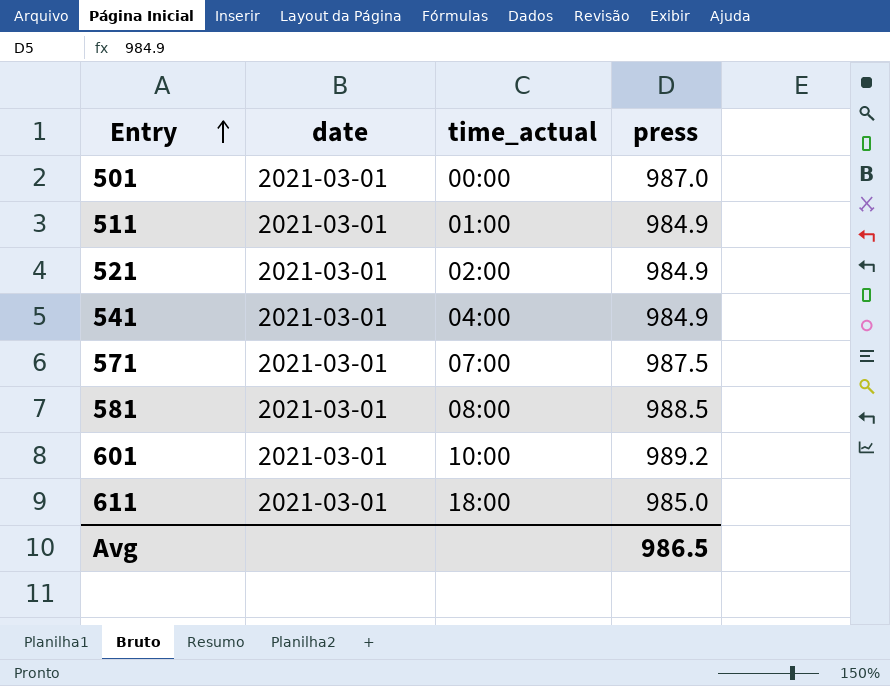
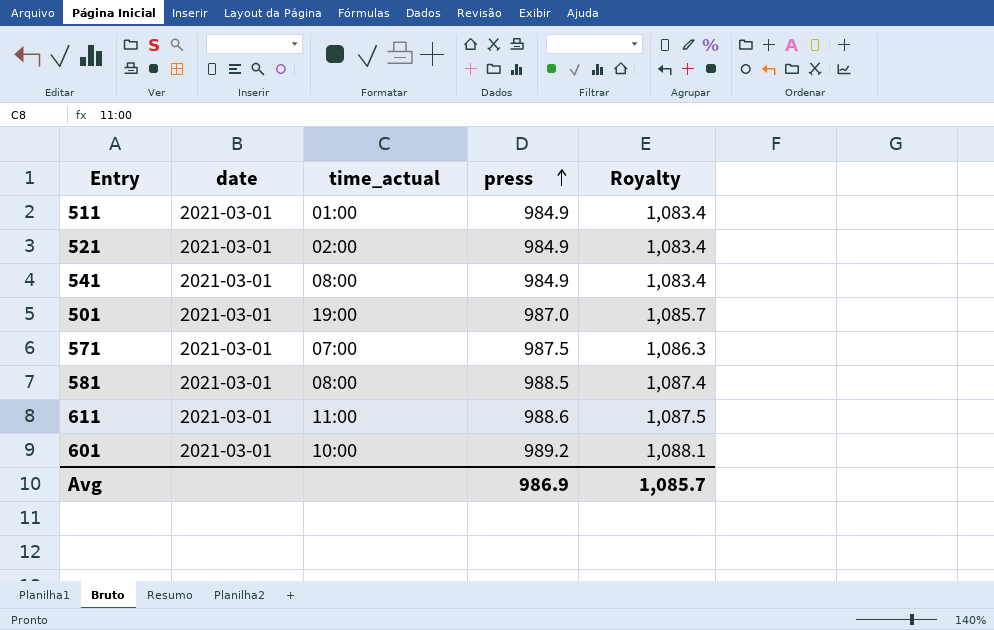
row order: Entry ascending -> press ascending
column Royalty | formula: none -> [press] * 1.1
541 | time_actual: 04:00 -> 08:00
501 | time_actual: 00:00 -> 19:00
611 | time_actual: 18:00 -> 11:00
611 | press: 985.0 -> 988.6
Avg | press: 986.5 -> 986.9

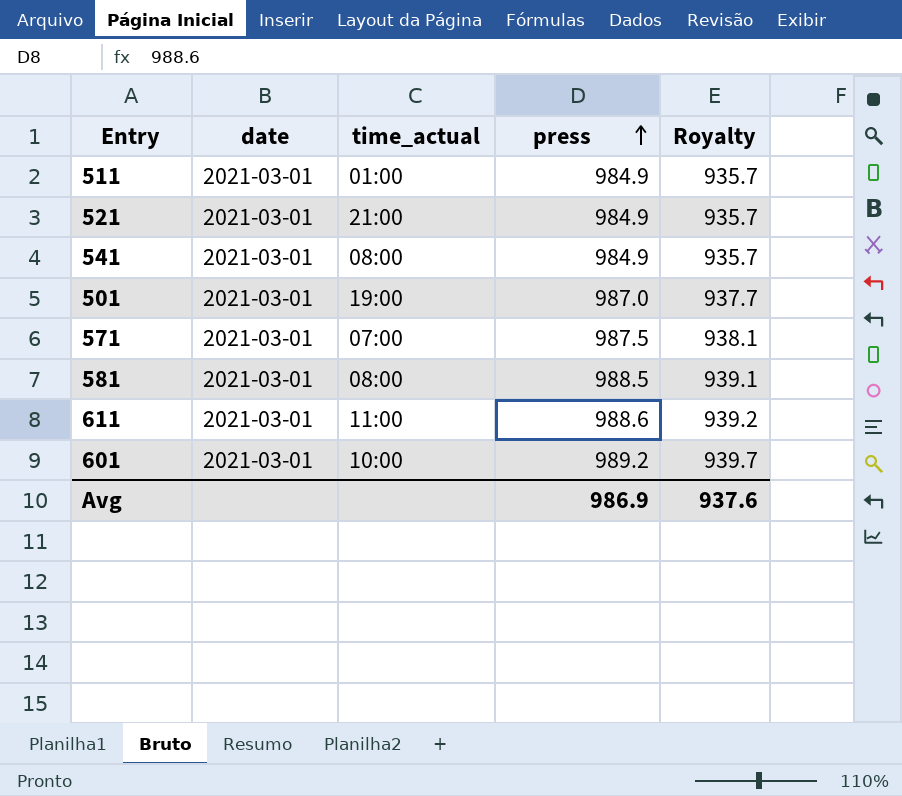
column Royalty | formula: [press] * 1.1 -> [press] * 0.95
521 | time_actual: 02:00 -> 21:00
Avg | Royalty: 1,085.7 -> 937.6

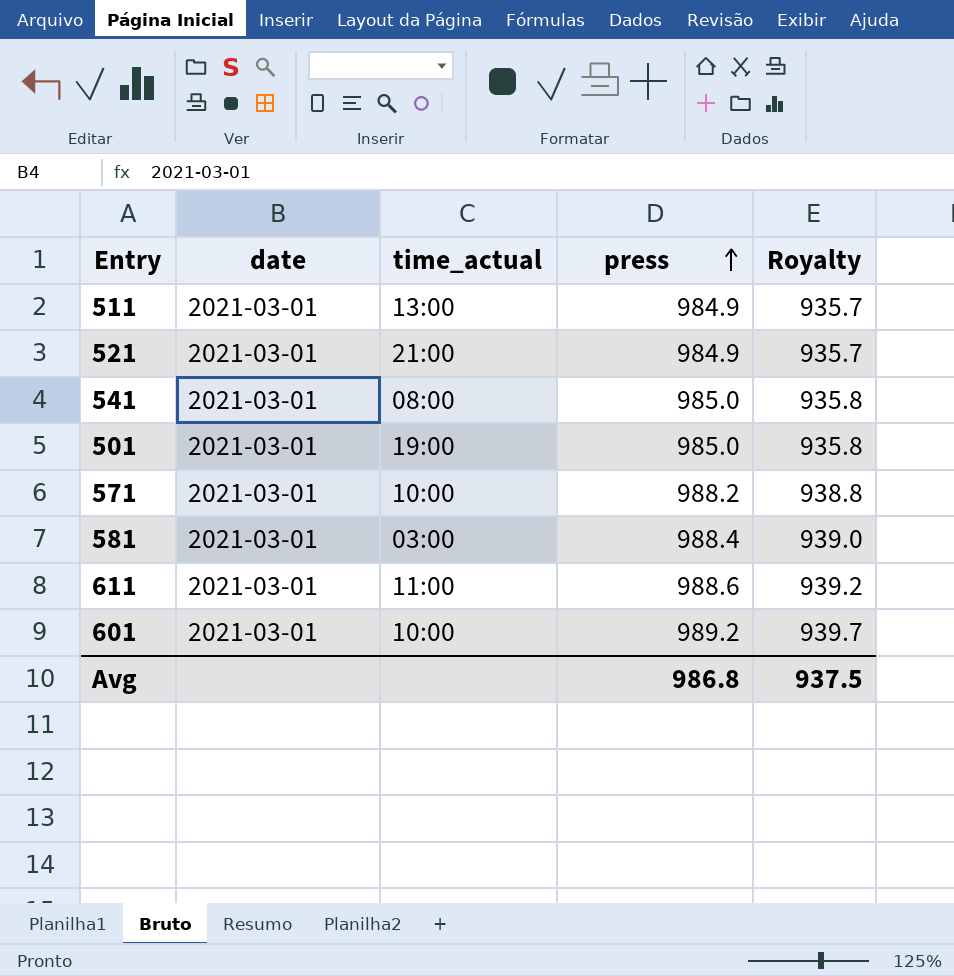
511 | time_actual: 01:00 -> 13:00
541 | press: 984.9 -> 985.0
541 | Royalty: 935.7 -> 935.8
501 | press: 987.0 -> 985.0
501 | Royalty: 937.7 -> 935.8
571 | time_actual: 07:00 -> 10:00
571 | press: 987.5 -> 988.2
571 | Royalty: 938.1 -> 938.8
581 | time_actual: 08:00 -> 03:00
581 | press: 988.5 -> 988.4
581 | Royalty: 939.1 -> 939.0
Avg | press: 986.9 -> 986.8
Avg | Royalty: 937.6 -> 937.5

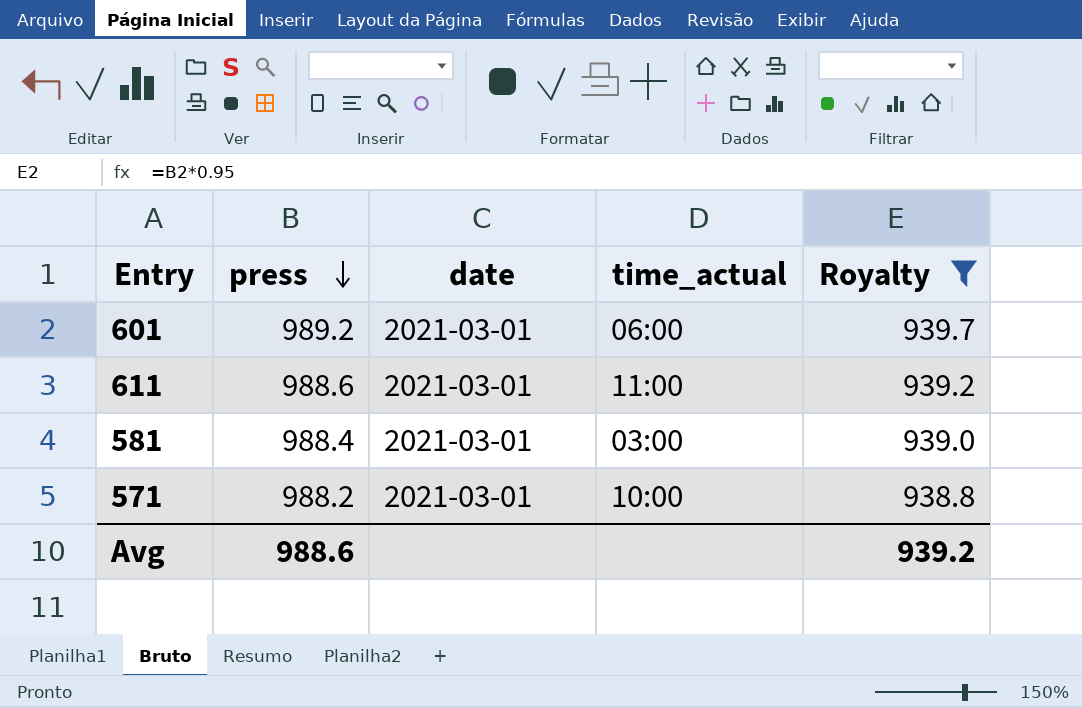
filter: none -> Royalty >= 938.8
row order: press ascending -> press descending
column press | position: 4 -> 2
601 | time_actual: 10:00 -> 06:00
Avg | press: 986.8 -> 988.6
Avg | Royalty: 937.5 -> 939.2

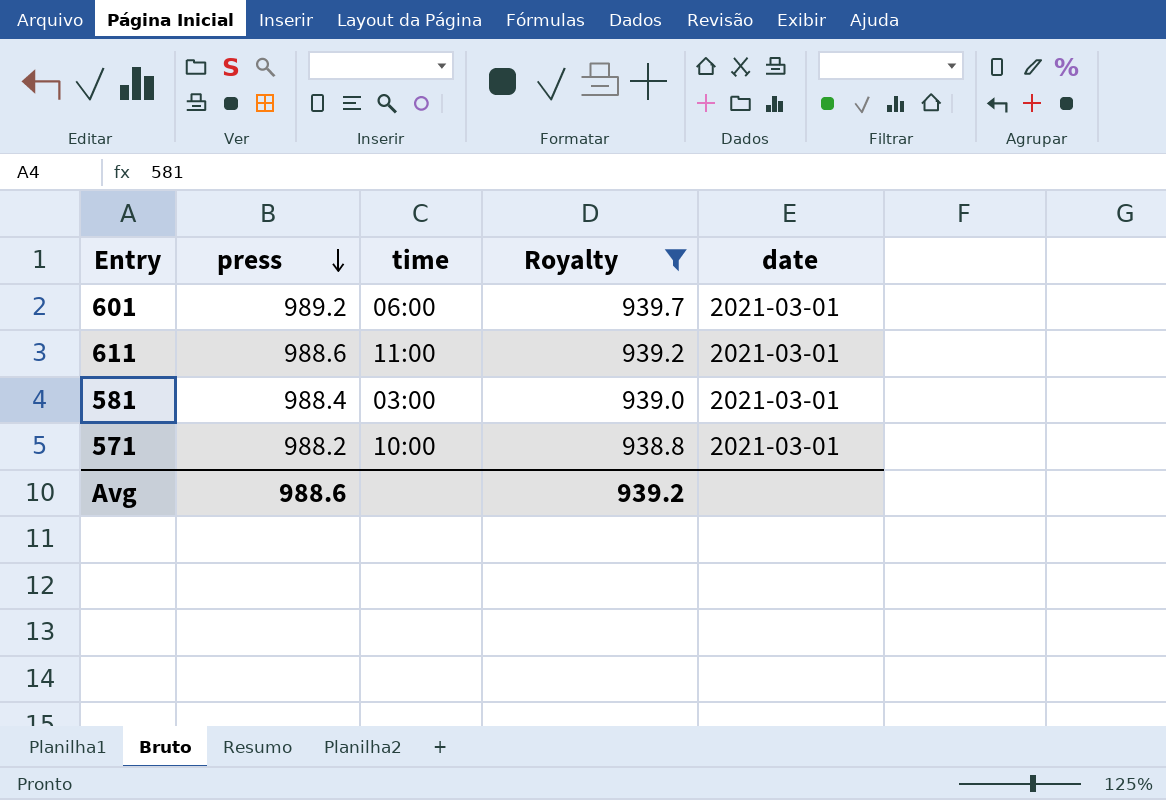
column name: time_actual -> time
column date | position: 3 -> 5

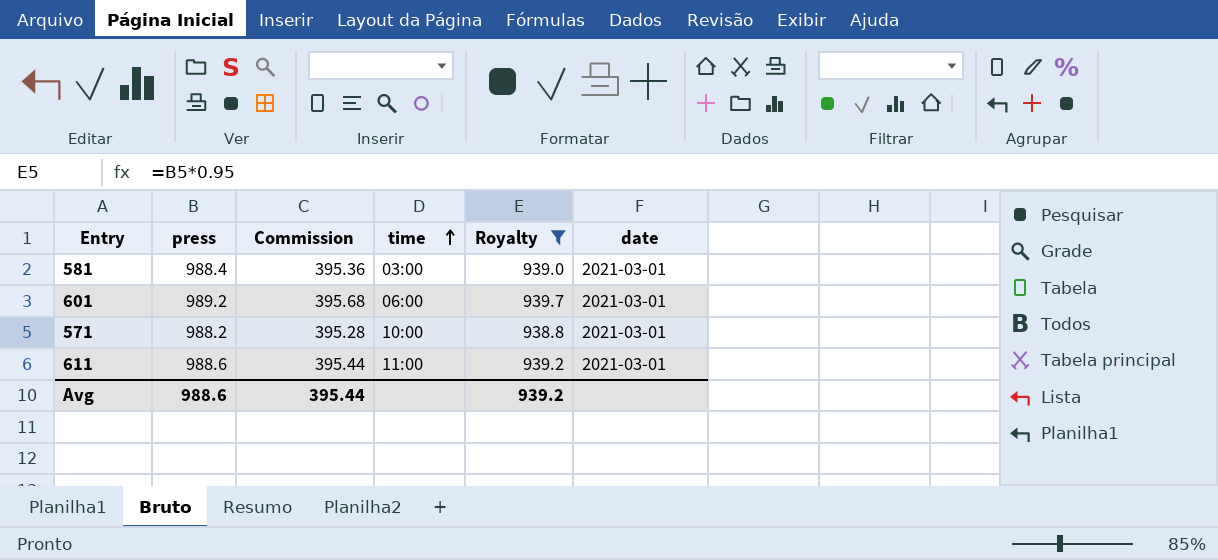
row order: press descending -> time ascending
column Commission | formula: none -> [press] * 0.4

